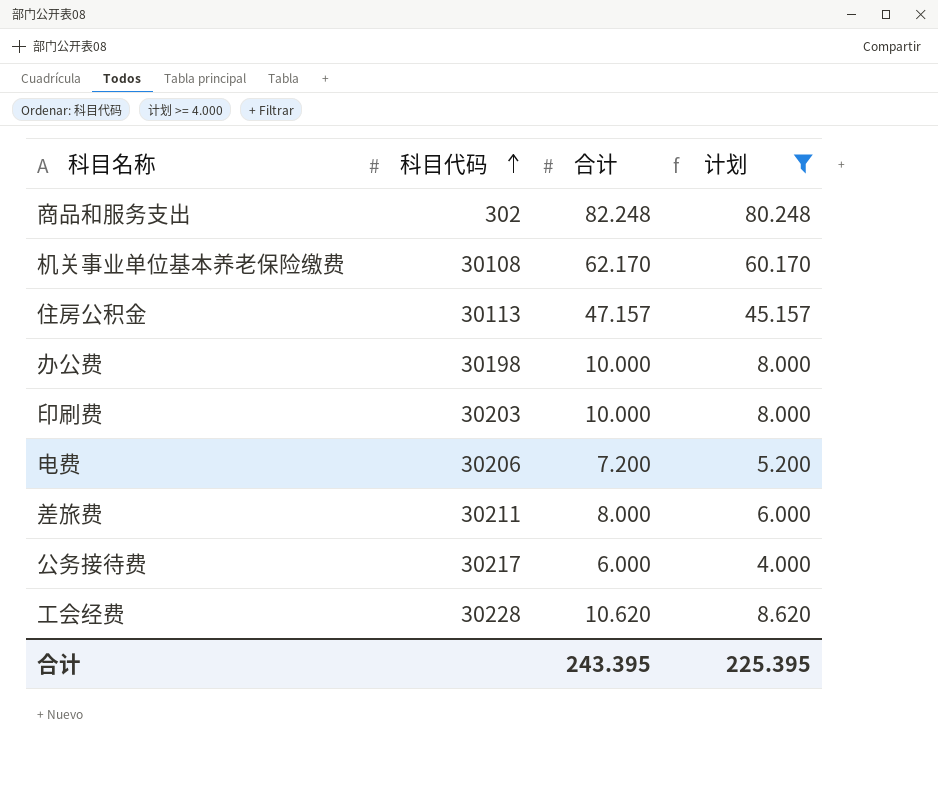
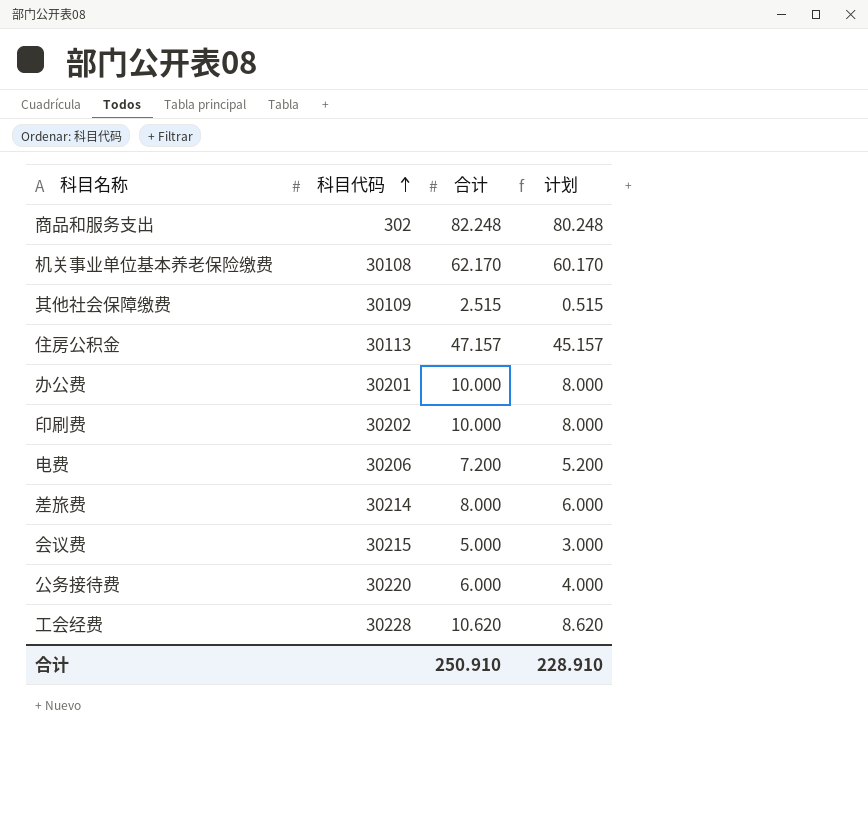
filter: 计划 >= 4.000 -> none
办公费 | 科目代码: 30198 -> 30201
印刷费 | 科目代码: 30203 -> 30202
差旅费 | 科目代码: 30211 -> 30214
公务接待费 | 科目代码: 30217 -> 30220
合计 | 合计: 243.395 -> 250.910
合计 | 计划: 225.395 -> 228.910

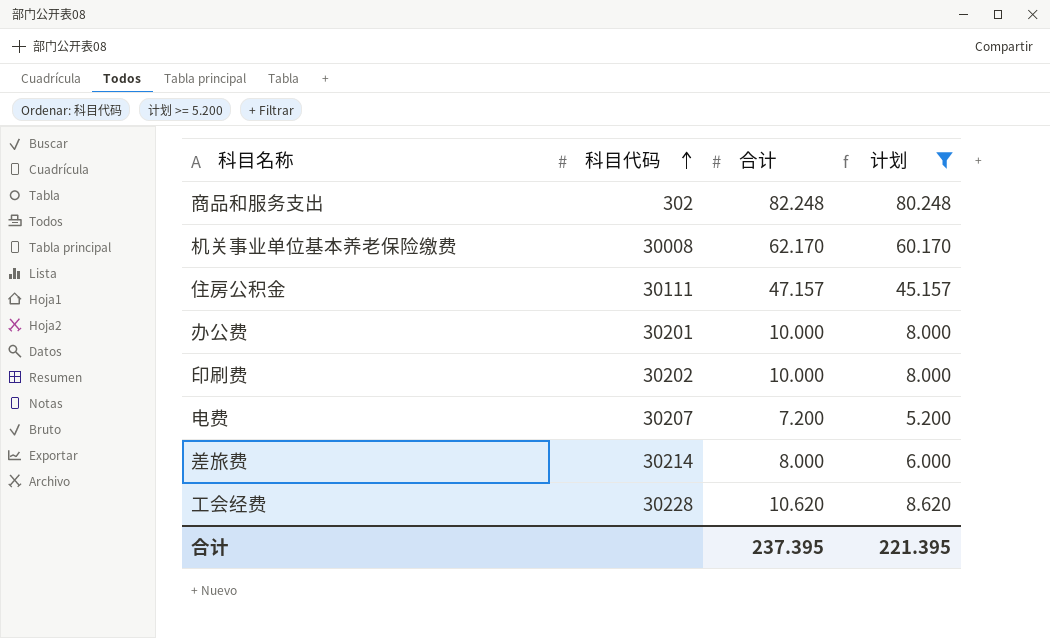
filter: none -> 计划 >= 5.200
机关事业单位基本养老保险缴费 | 科目代码: 30108 -> 30008
住房公积金 | 科目代码: 30113 -> 30111
电费 | 科目代码: 30206 -> 30207
合计 | 合计: 250.910 -> 237.395
合计 | 计划: 228.910 -> 221.395

